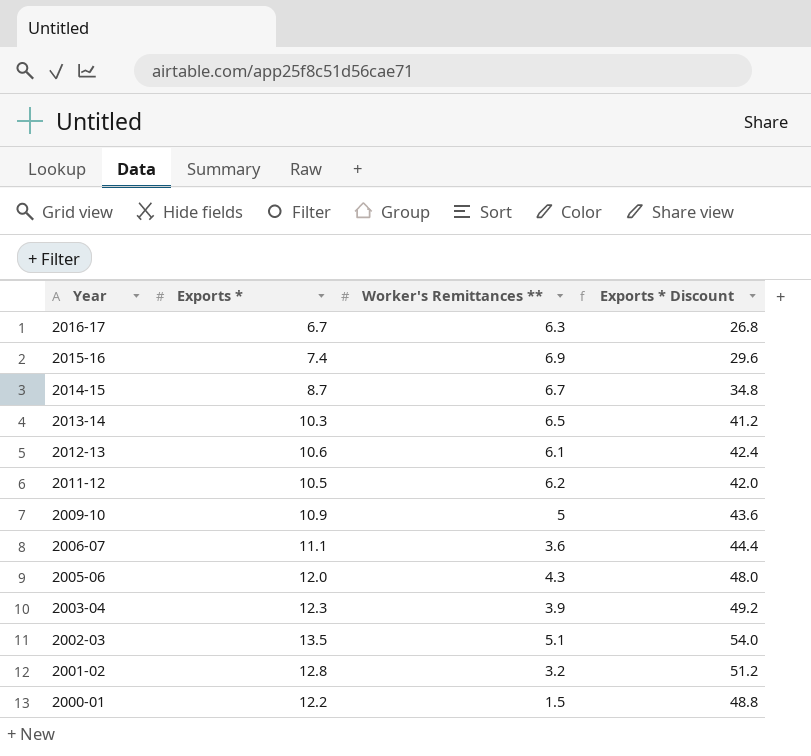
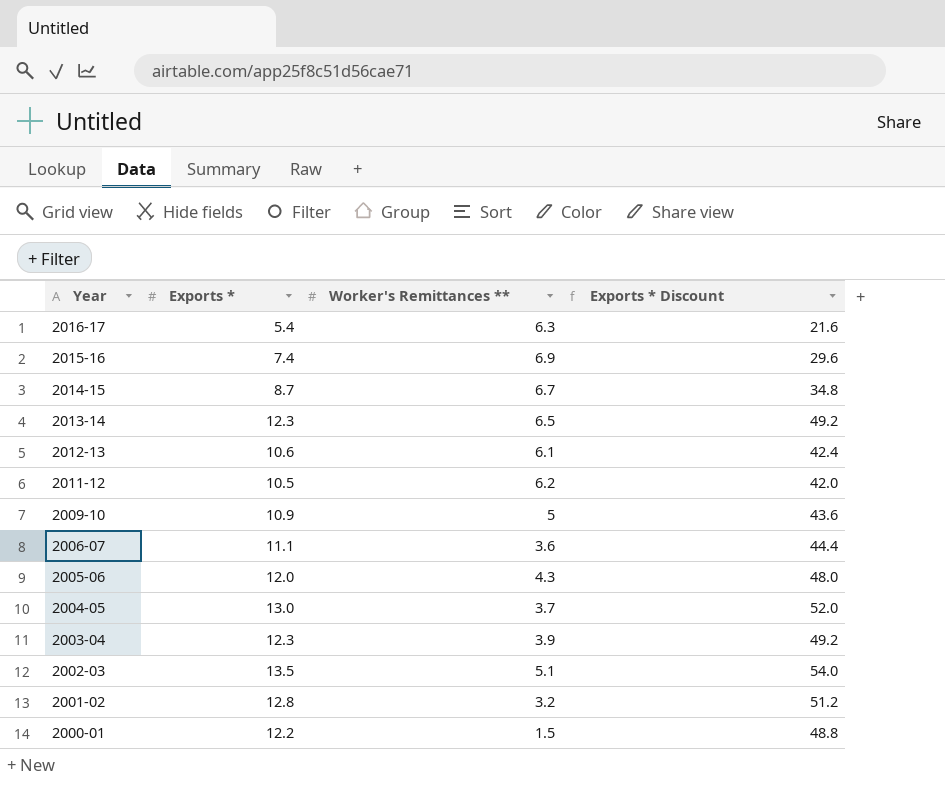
2016-17 | Exports *: 6.7 -> 5.4
2016-17 | Exports * Discount: 26.8 -> 21.6
2013-14 | Exports *: 10.3 -> 12.3
2013-14 | Exports * Discount: 41.2 -> 49.2
row 2004-05: none -> 13.0 | 3.7 | 52.0

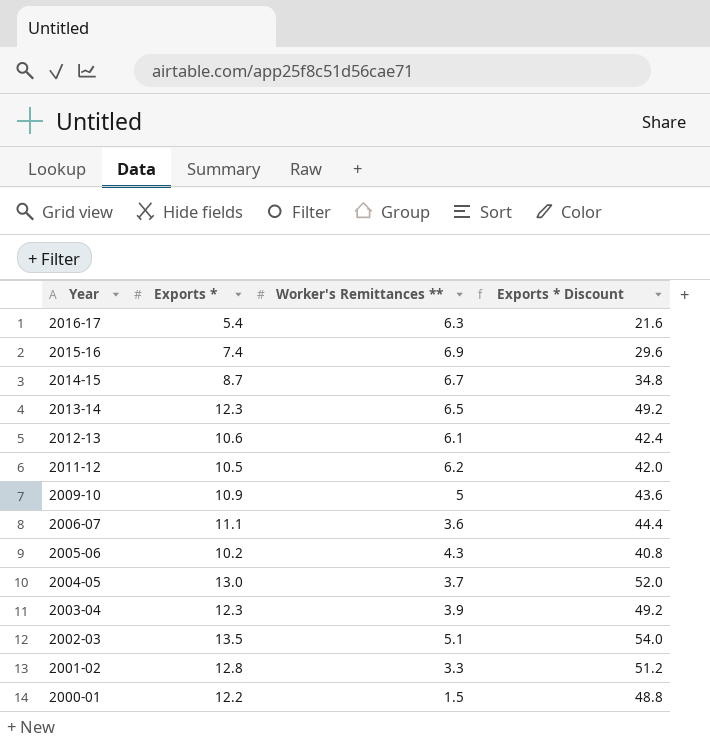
2005-06 | Exports *: 12.0 -> 10.2
2005-06 | Exports * Discount: 48.0 -> 40.8
2001-02 | Worker's Remittances **: 3.2 -> 3.3

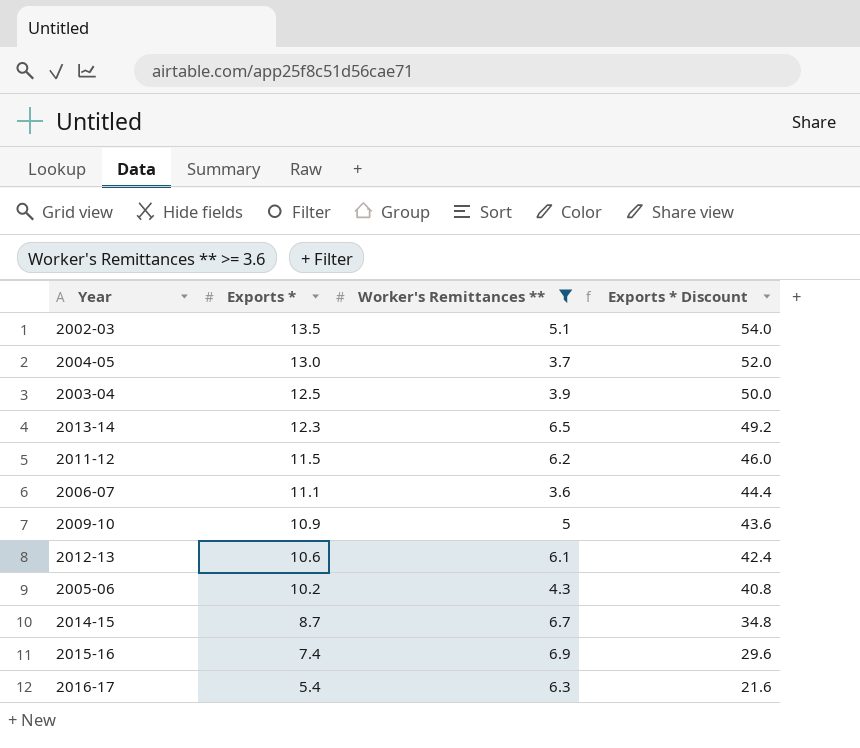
filter: none -> Worker's Remittances ** >= 3.6
row order: Year descending -> Exports * descending
2003-04 | Exports *: 12.3 -> 12.5
2003-04 | Exports * Discount: 49.2 -> 50.0
2011-12 | Exports *: 10.5 -> 11.5
2011-12 | Exports * Discount: 42.0 -> 46.0

